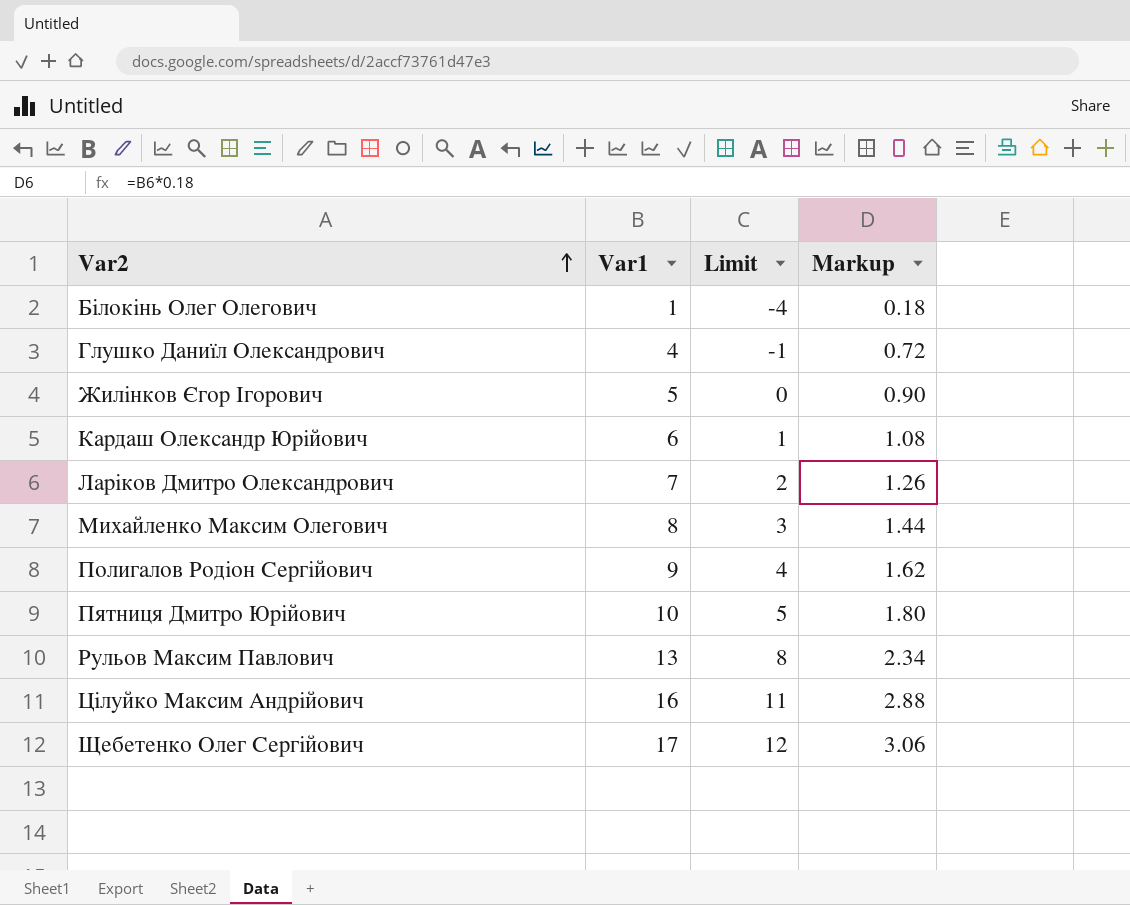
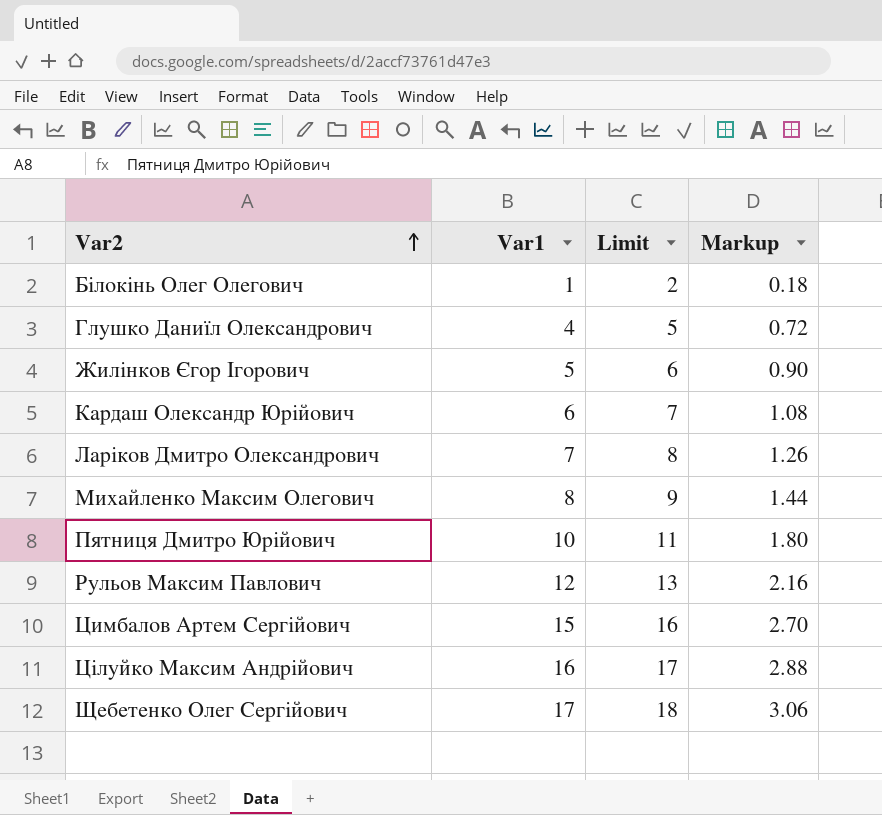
column Limit | formula: [Var1] - 5 -> [Var1] + 1
row Полигалов Родіон Сергійович: 9 | 4 | 1.62 -> none
Рульов Максим Павлович | Var1: 13 -> 12
Рульов Максим Павлович | Markup: 2.34 -> 2.16
row Цимбалов Артем Сергійович: none -> 15 | 16 | 2.70

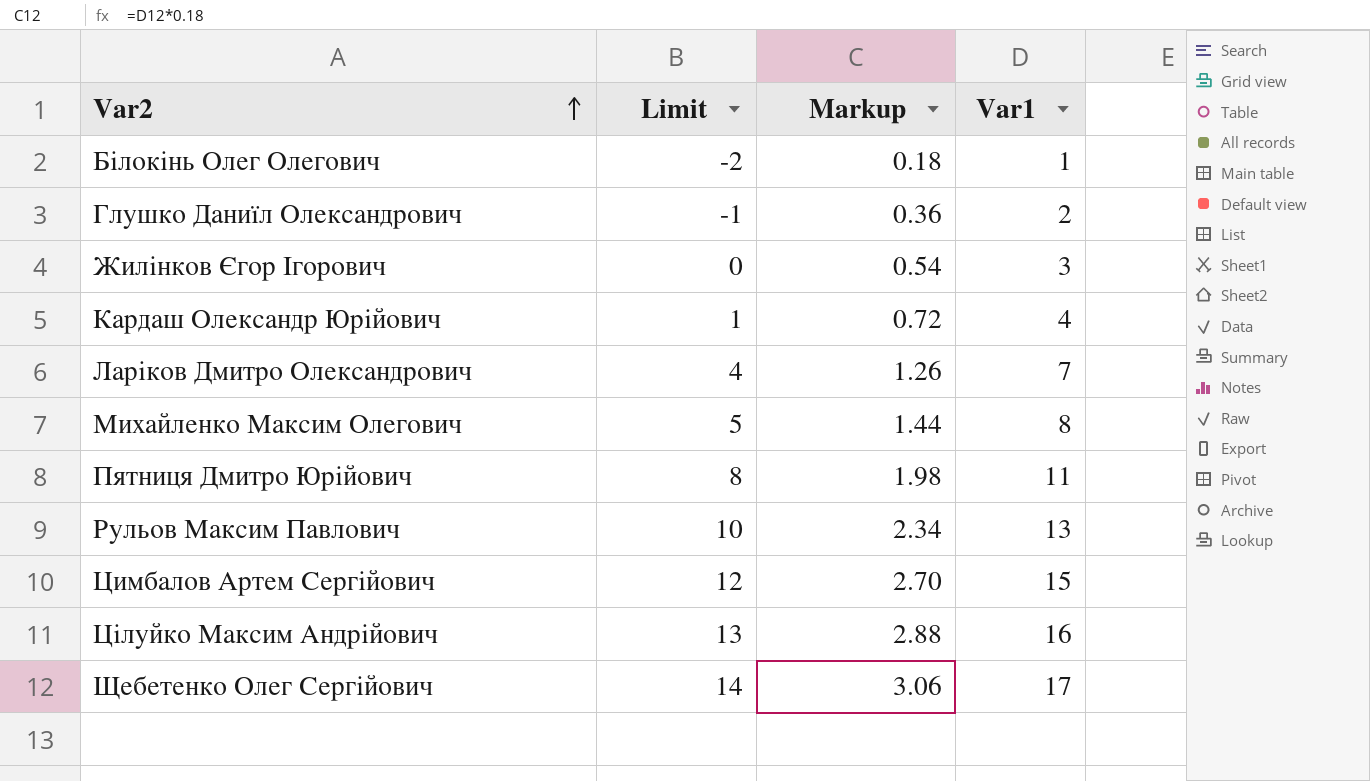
column Limit | formula: [Var1] + 1 -> [Var1] - 3
column Var1 | position: 2 -> 4
Глушко Даниїл Олександрович | Markup: 0.72 -> 0.36
Глушко Даниїл Олександрович | Var1: 4 -> 2
Жилінков Єгор Ігорович | Markup: 0.90 -> 0.54
Жилінков Єгор Ігорович | Var1: 5 -> 3
Кардаш Олександр Юрійович | Markup: 1.08 -> 0.72
Кардаш Олександр Юрійович | Var1: 6 -> 4
Пятниця Дмитро Юрійович | Markup: 1.80 -> 1.98
Пятниця Дмитро Юрійович | Var1: 10 -> 11
Рульов Максим Павлович | Markup: 2.16 -> 2.34
Рульов Максим Павлович | Var1: 12 -> 13

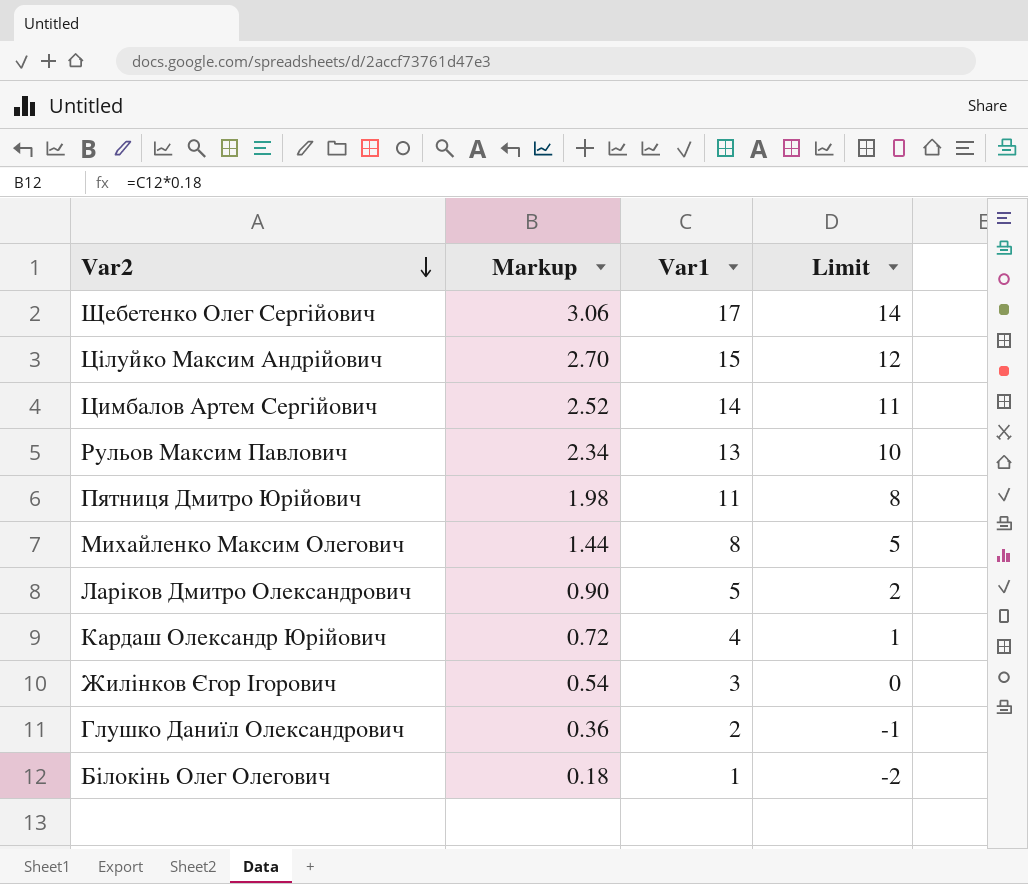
row order: Var2 ascending -> Var2 descending
column Limit | position: 2 -> 4
Цілуйко Максим Андрійович | Markup: 2.88 -> 2.70
Цілуйко Максим Андрійович | Var1: 16 -> 15
Цілуйко Максим Андрійович | Limit: 13 -> 12
Цимбалов Артем Сергійович | Markup: 2.70 -> 2.52
Цимбалов Артем Сергійович | Var1: 15 -> 14
Цимбалов Артем Сергійович | Limit: 12 -> 11
Ларіков Дмитро Олександрович | Markup: 1.26 -> 0.90
Ларіков Дмитро Олександрович | Var1: 7 -> 5
Ларіков Дмитро Олександрович | Limit: 4 -> 2

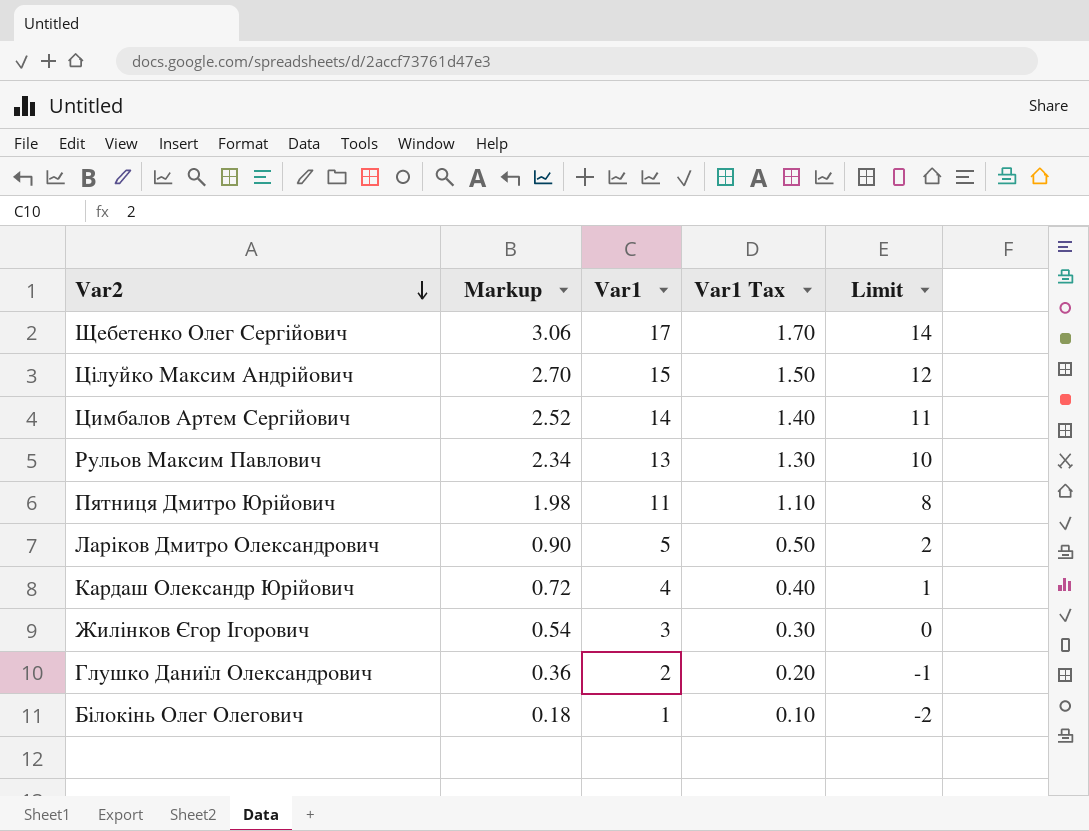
column Var1 Tax | formula: none -> [Var1] * 0.1
row Михайленко Максим Олегович: 1.44 | 8 | 5 -> none

